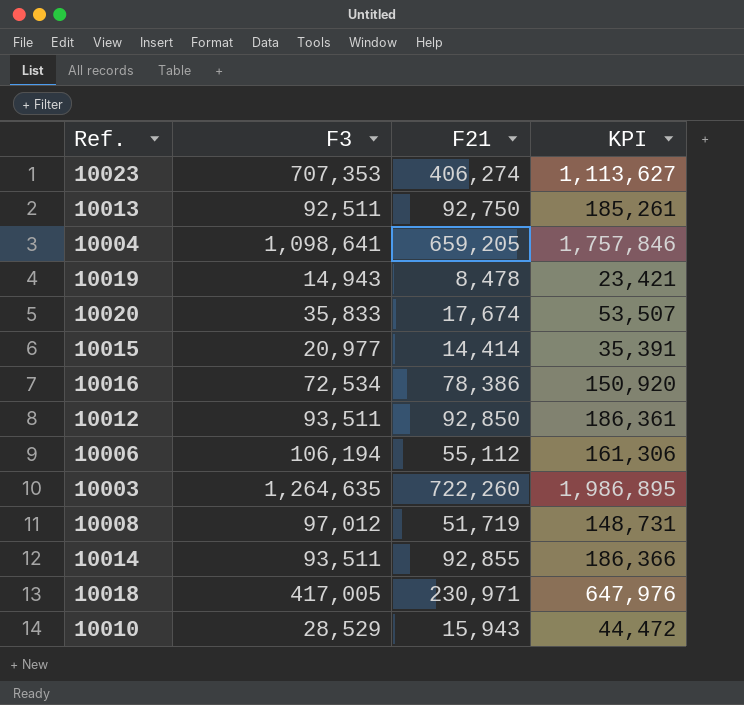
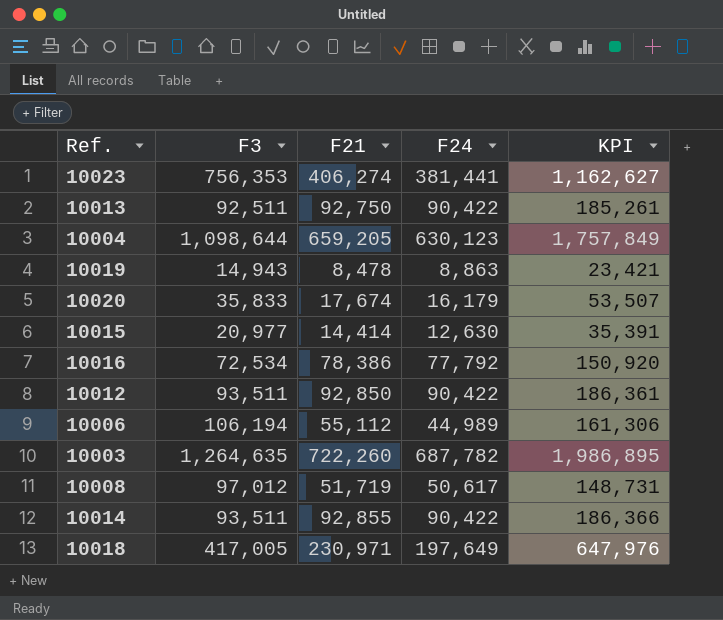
column F24 | position: none -> 4
row 10010: 28,529 | 15,943 | 44,472 -> none
10023 | F3: 707,353 -> 756,353
10023 | KPI: 1,113,627 -> 1,162,627
10004 | F3: 1,098,641 -> 1,098,644
10004 | KPI: 1,757,846 -> 1,757,849

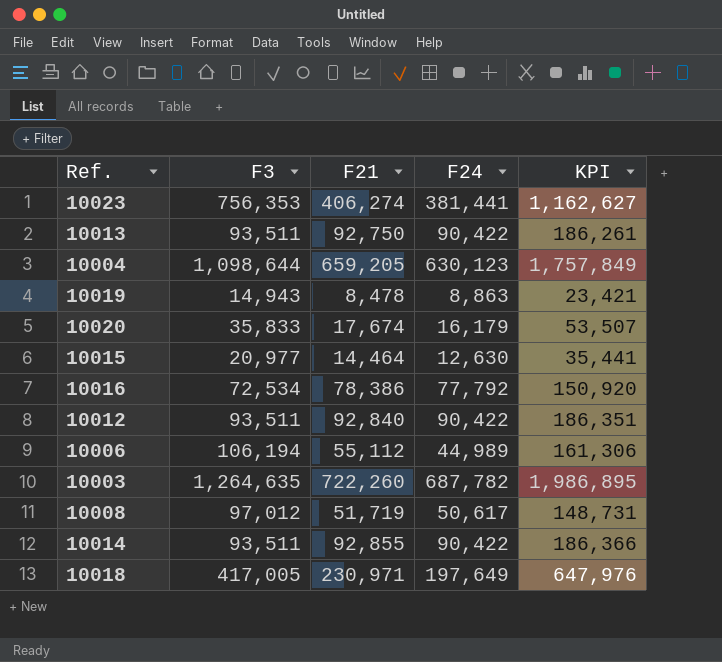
10013 | F3: 92,511 -> 93,511
10013 | KPI: 185,261 -> 186,261
10015 | F21: 14,414 -> 14,464
10015 | KPI: 35,391 -> 35,441
10012 | F21: 92,850 -> 92,840
10012 | KPI: 186,361 -> 186,351

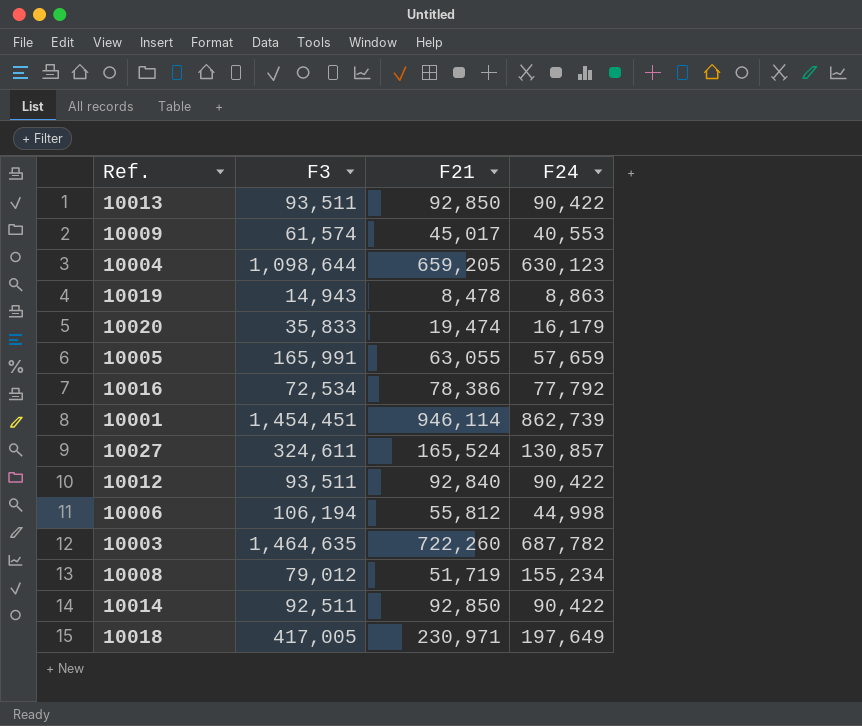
column KPI | formula: [F3] + [F21] -> none
row 10023: 756,353 | 406,274 | 381,441 | 1,162,627 -> none
row 10015: 20,977 | 14,464 | 12,630 | 35,441 -> none
10013 | F21: 92,750 -> 92,850
row 10009: none -> 61,574 | 45,017 | 40,553
10020 | F21: 17,674 -> 19,474
row 10005: none -> 165,991 | 63,055 | 57,659
row 10001: none -> 1,454,451 | 946,114 | 862,739
row 10027: none -> 324,611 | 165,524 | 130,857
10006 | F21: 55,112 -> 55,812
10006 | F24: 44,989 -> 44,998
10003 | F3: 1,264,635 -> 1,464,635
10008 | F3: 97,012 -> 79,012
10008 | F24: 50,617 -> 155,234
10014 | F3: 93,511 -> 92,511
10014 | F21: 92,855 -> 92,850

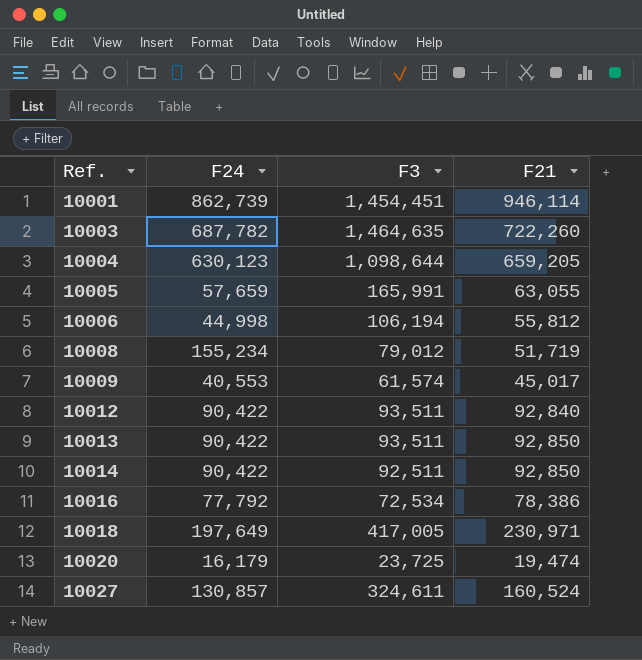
row order: none -> Ref. ascending
column F24 | position: 4 -> 2
row 10019: 14,943 | 8,478 | 8,863 -> none
10020 | F3: 35,833 -> 23,725
10027 | F21: 165,524 -> 160,524

